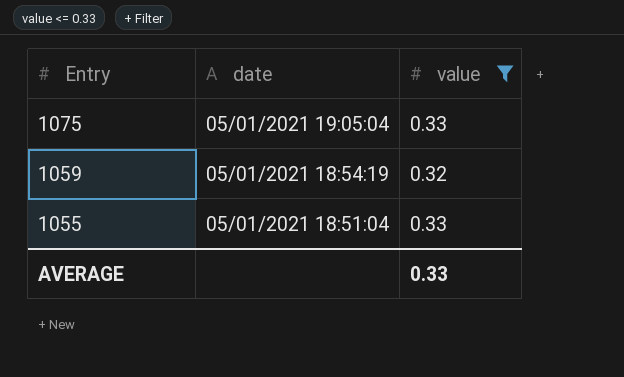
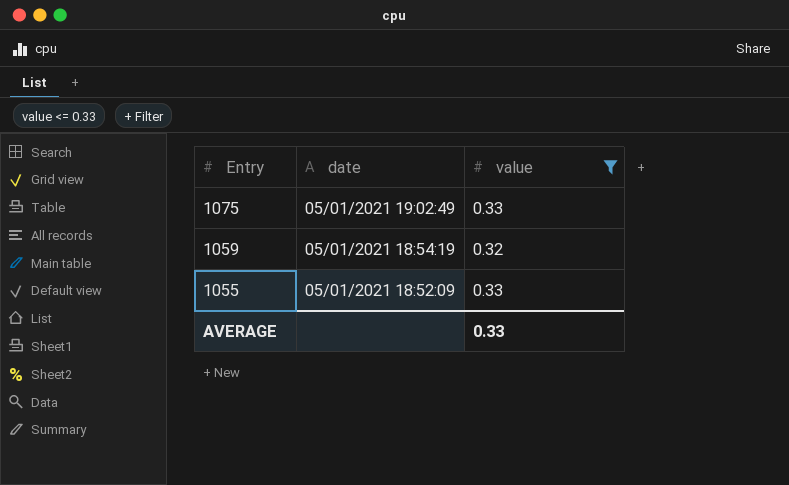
1075 | date: 05/01/2021 19:05:04 -> 05/01/2021 19:02:49
1055 | date: 05/01/2021 18:51:04 -> 05/01/2021 18:52:09

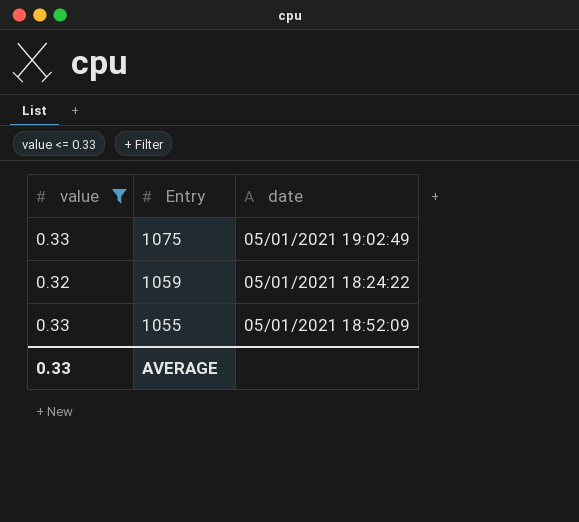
column value | position: 3 -> 1
1059 | date: 05/01/2021 18:54:19 -> 05/01/2021 18:24:22

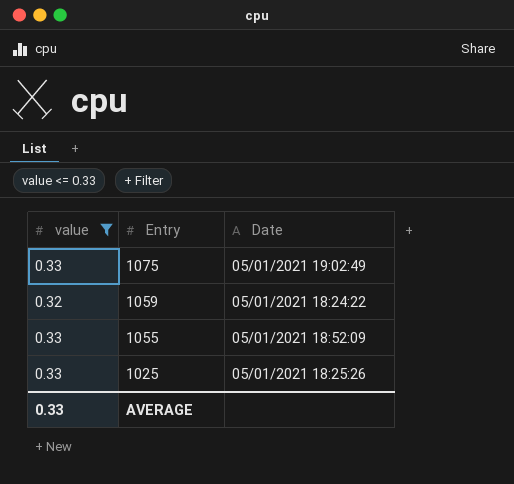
column name: date -> Date
row 1025: none -> 0.33 | 05/01/2021 18:25:26

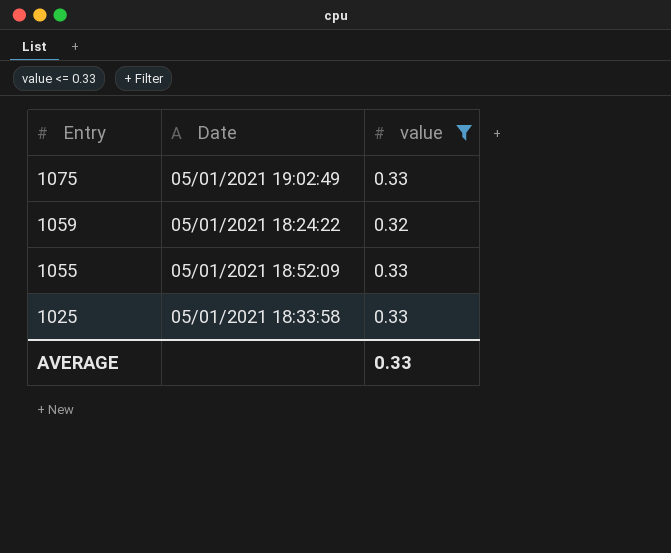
column value | position: 1 -> 3
1025 | Date: 05/01/2021 18:25:26 -> 05/01/2021 18:33:58

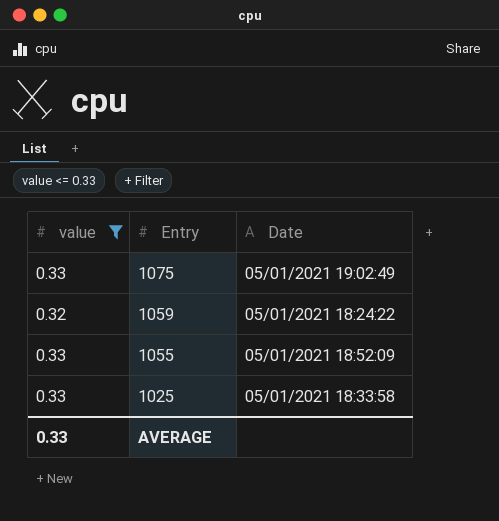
column value | position: 3 -> 1

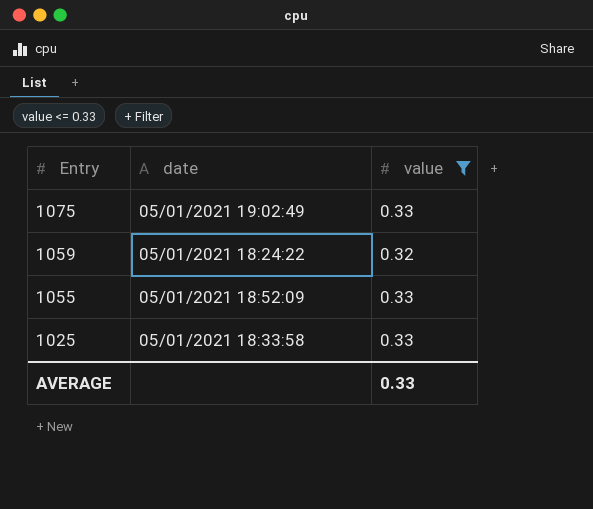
column name: Date -> date
column value | position: 1 -> 3

